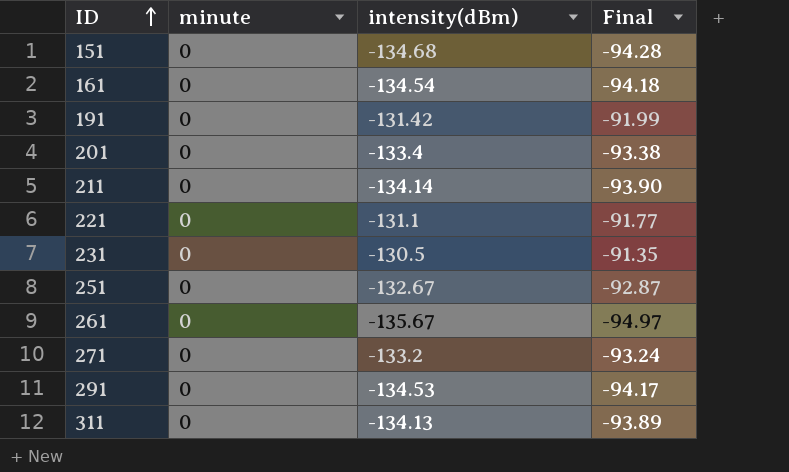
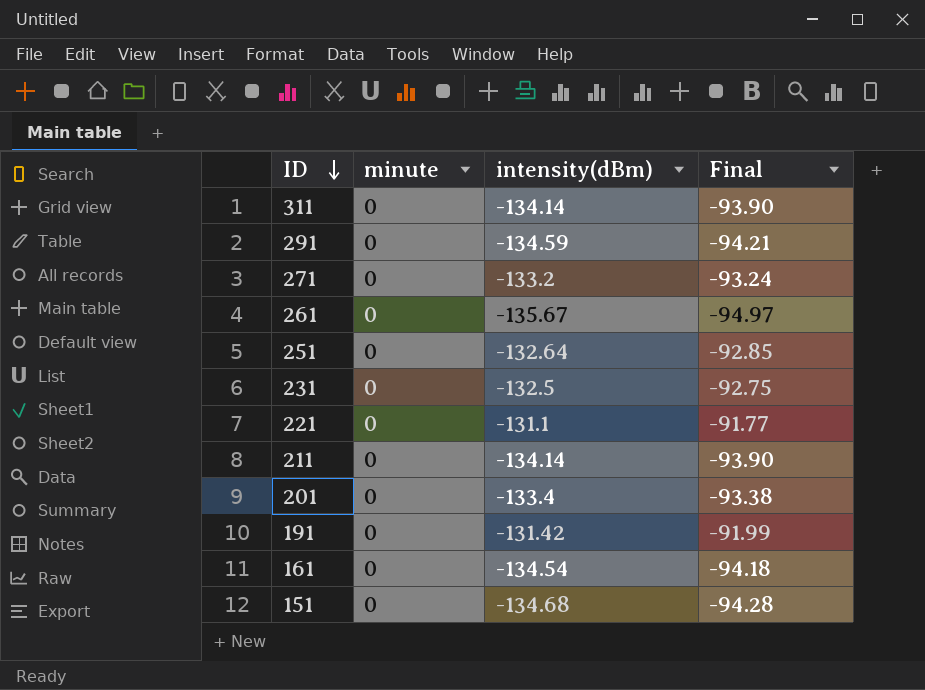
row order: ID ascending -> ID descending
311 | intensity(dBm): -134.13 -> -134.14
311 | Final: -93.89 -> -93.90
291 | intensity(dBm): -134.53 -> -134.59
291 | Final: -94.17 -> -94.21
251 | intensity(dBm): -132.67 -> -132.64
251 | Final: -92.87 -> -92.85
231 | intensity(dBm): -130.5 -> -132.5
231 | Final: -91.35 -> -92.75

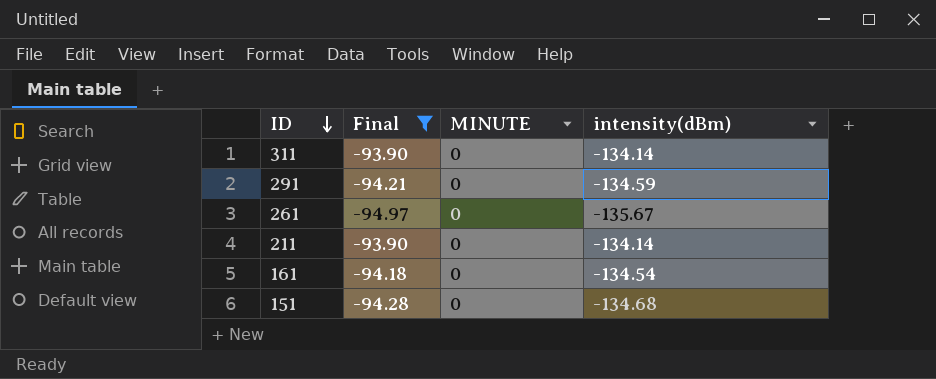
filter: none -> Final <= -93.90
column Final | position: 4 -> 2
column name: minute -> MINUTE

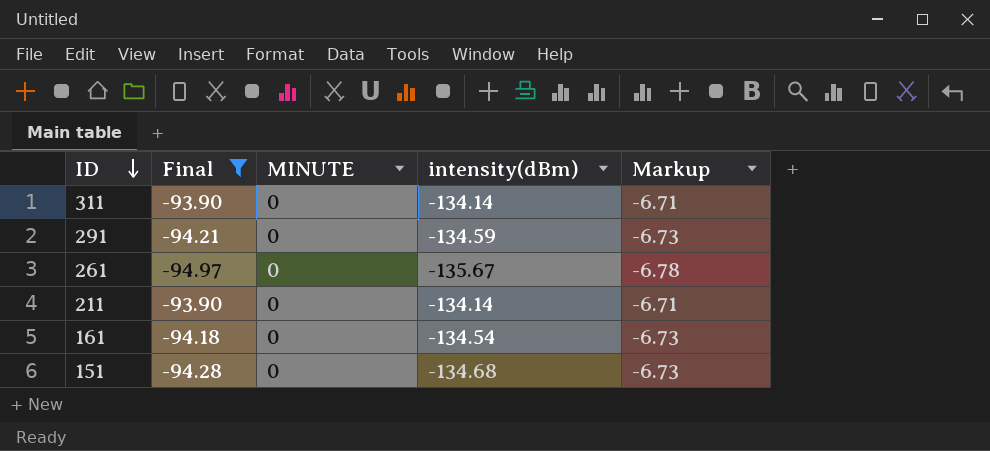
column Markup | formula: none -> [intensity(dBm)] * 0.05

